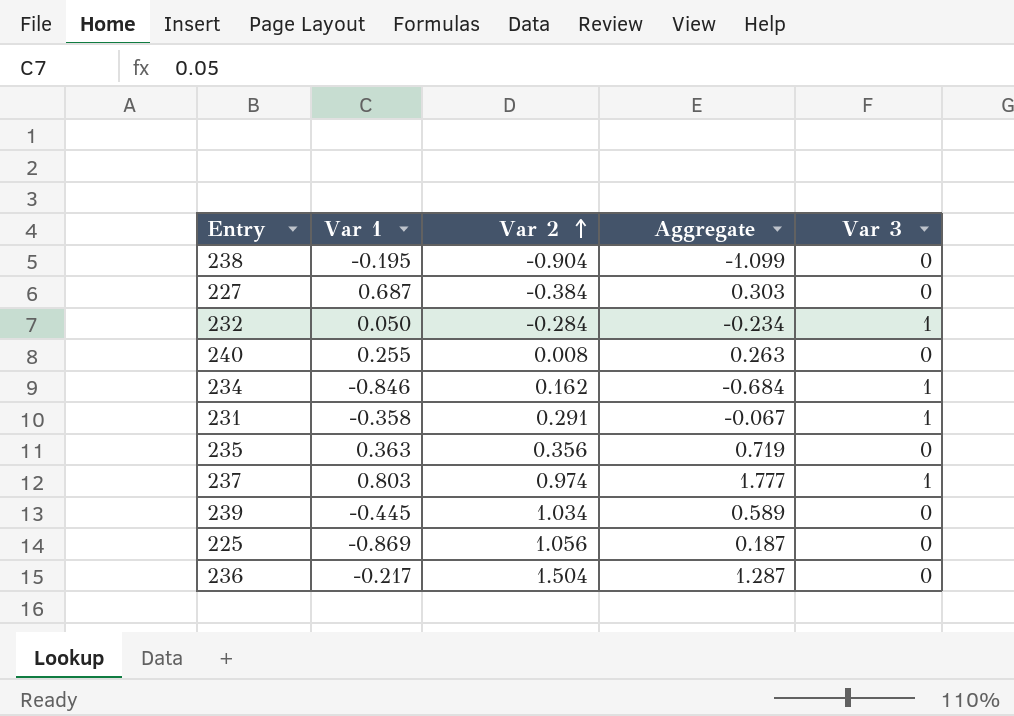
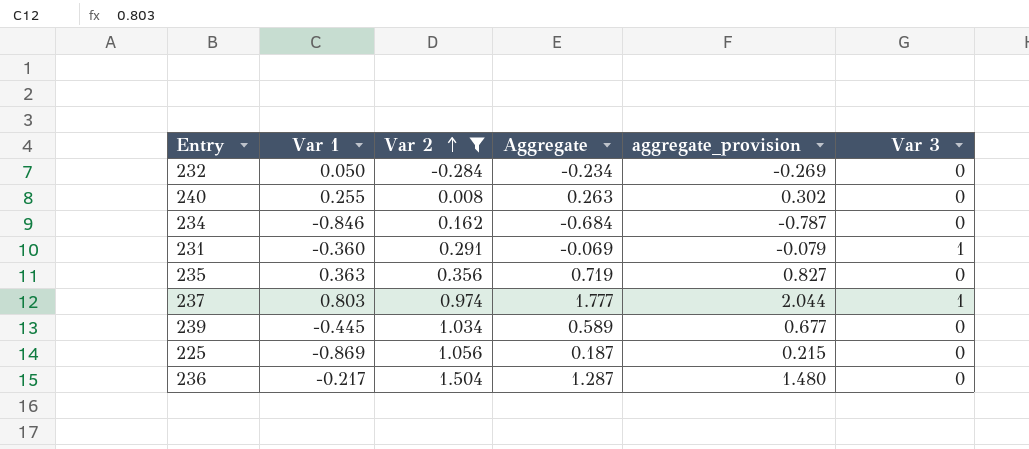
filter: none -> Var 2 >= -0.284
column aggregate_provision | formula: none -> [Aggregate] * 1.15
232 | Var 3: 1 -> 0
234 | Var 3: 1 -> 0
231 | Var 1: -0.358 -> -0.360
231 | Aggregate: -0.067 -> -0.069

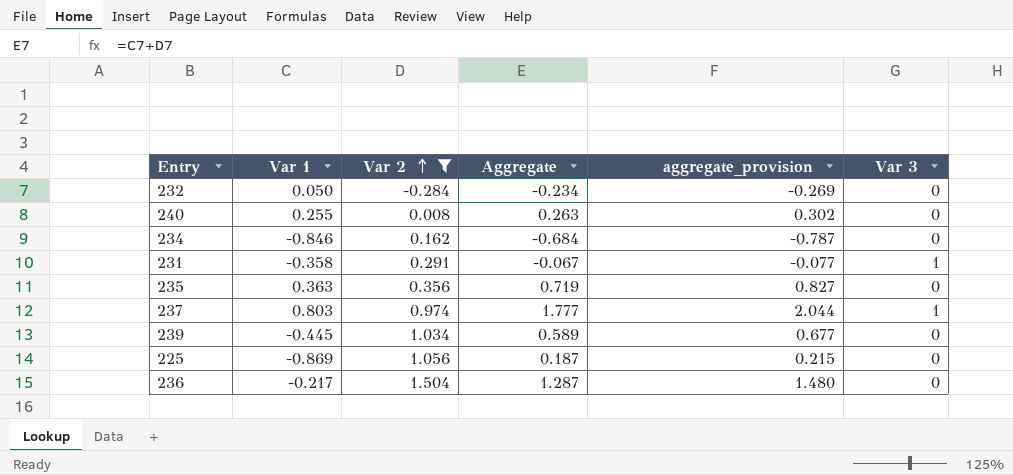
231 | Var 1: -0.360 -> -0.358
231 | Aggregate: -0.069 -> -0.067
231 | aggregate_provision: -0.079 -> -0.077

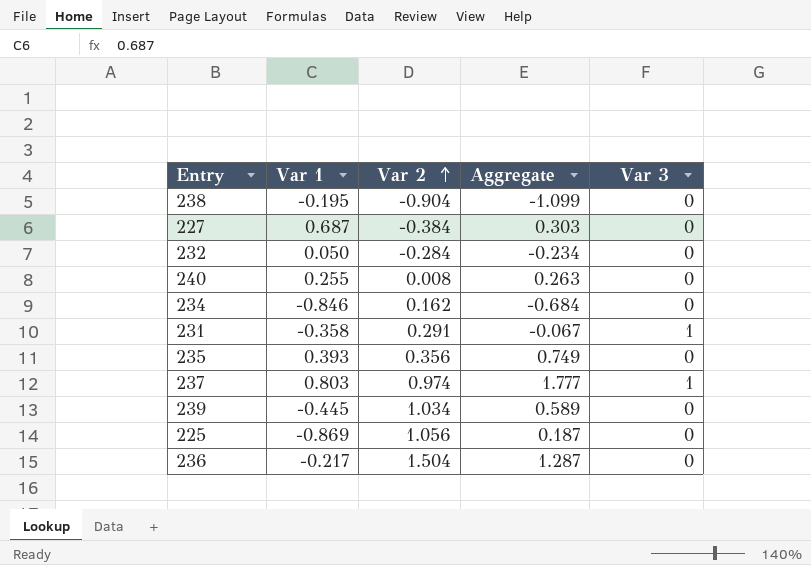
filter: Var 2 >= -0.284 -> none
column aggregate_provision | formula: [Aggregate] * 1.15 -> none
235 | Var 1: 0.363 -> 0.393
235 | Aggregate: 0.719 -> 0.749

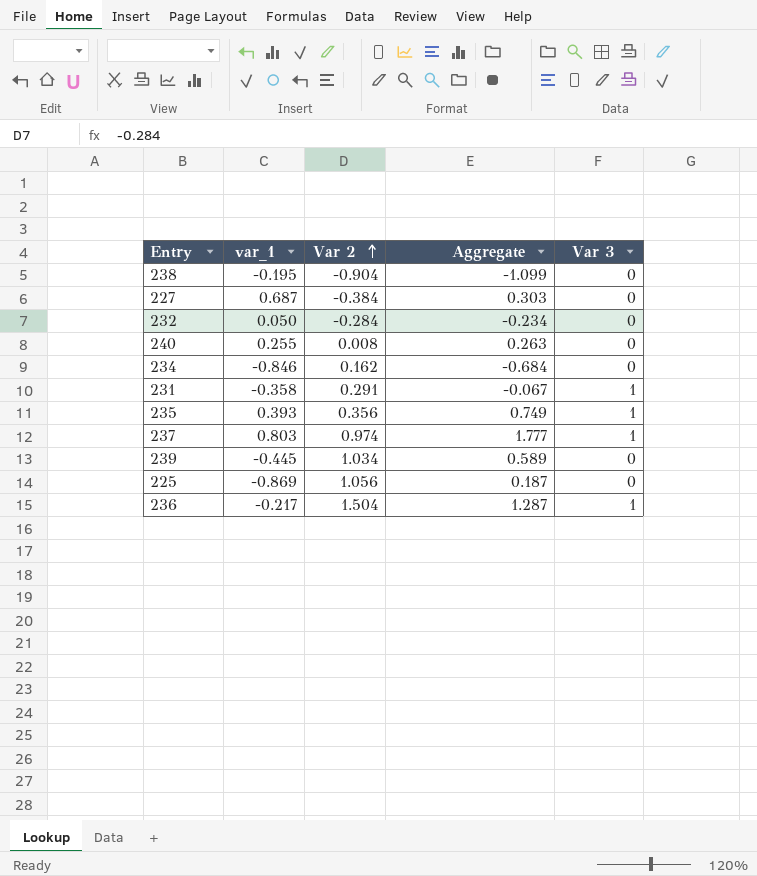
column name: Var 1 -> var_1
235 | Var 3: 0 -> 1
236 | Var 3: 0 -> 1

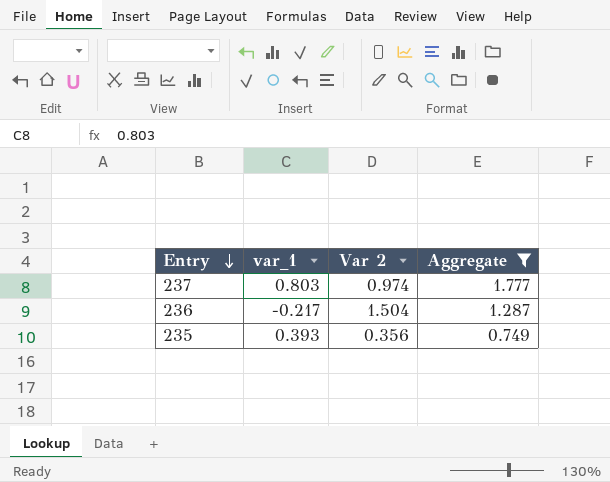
filter: none -> Aggregate >= 0.749
row order: Var 2 ascending -> Entry descending
column Var 3 | position: 5 -> none

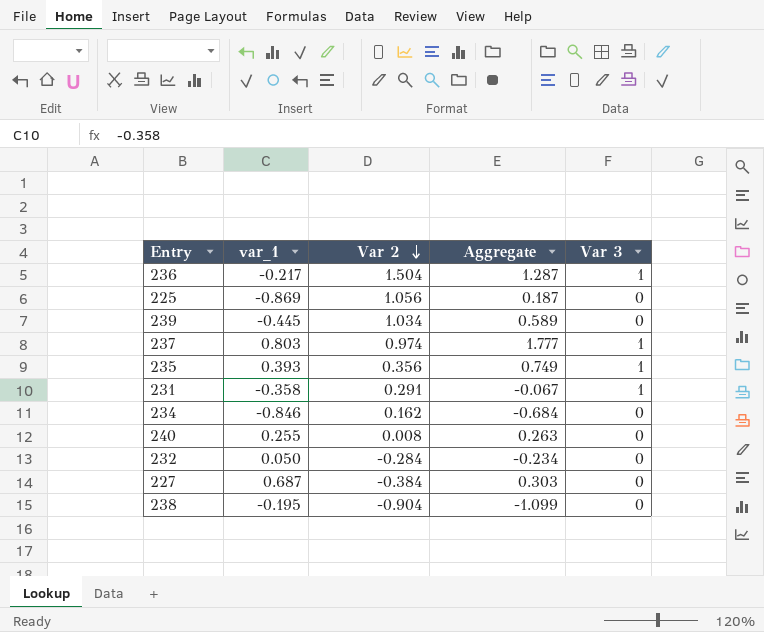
filter: Aggregate >= 0.749 -> none
row order: Entry descending -> Var 2 descending
column Var 3 | position: none -> 5

